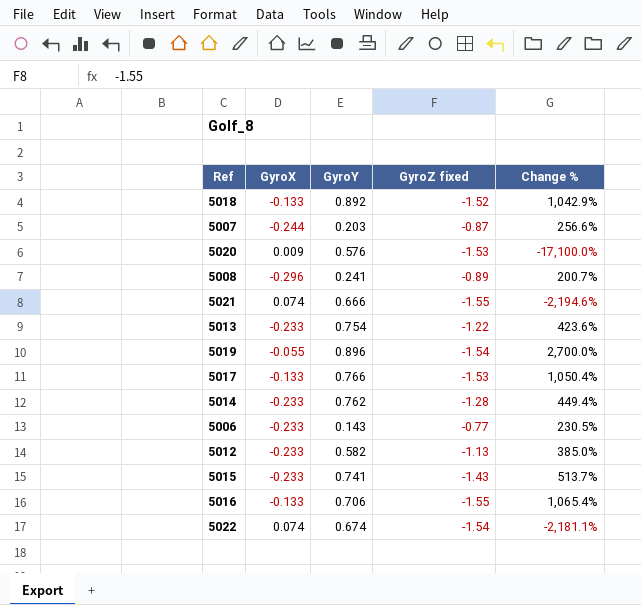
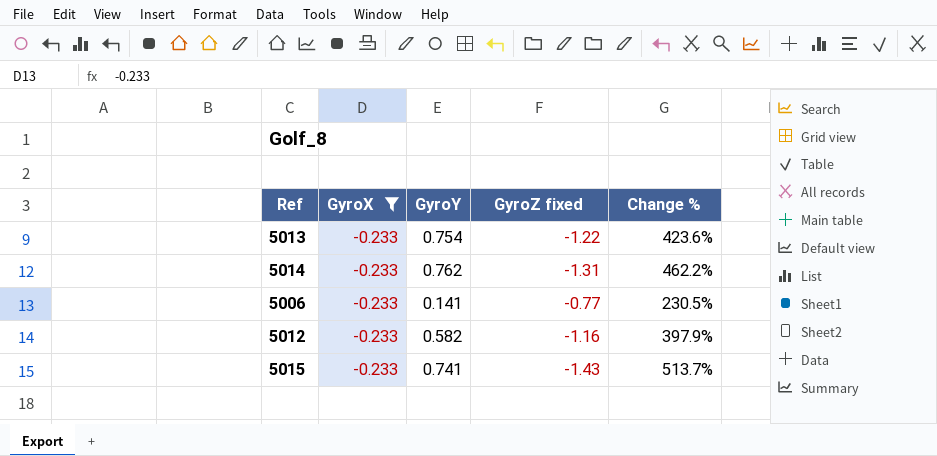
filter: none -> GyroX = -0.233
5014 | GyroZ fixed: -1.28 -> -1.31
5014 | Change %: 449.4% -> 462.2%
5006 | GyroY: 0.143 -> 0.141
5012 | GyroZ fixed: -1.13 -> -1.16
5012 | Change %: 385.0% -> 397.9%

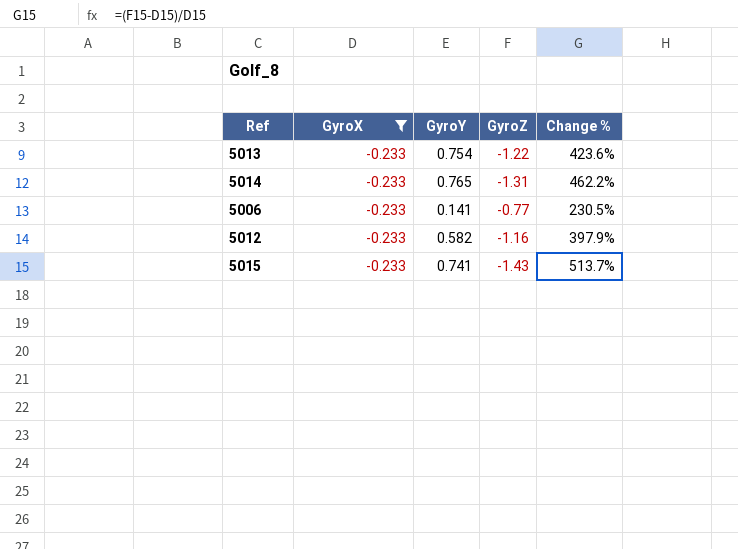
column name: GyroZ fixed -> GyroZ
5014 | GyroY: 0.762 -> 0.765

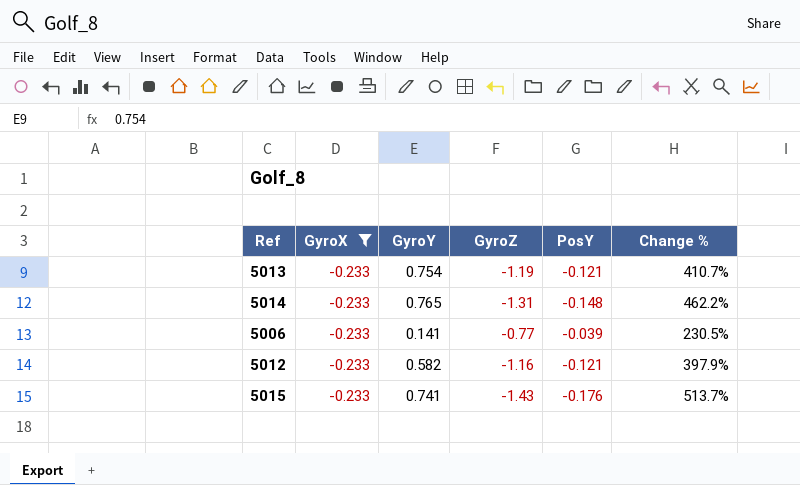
column PosY | position: none -> 5
5013 | GyroZ: -1.22 -> -1.19
5013 | Change %: 423.6% -> 410.7%

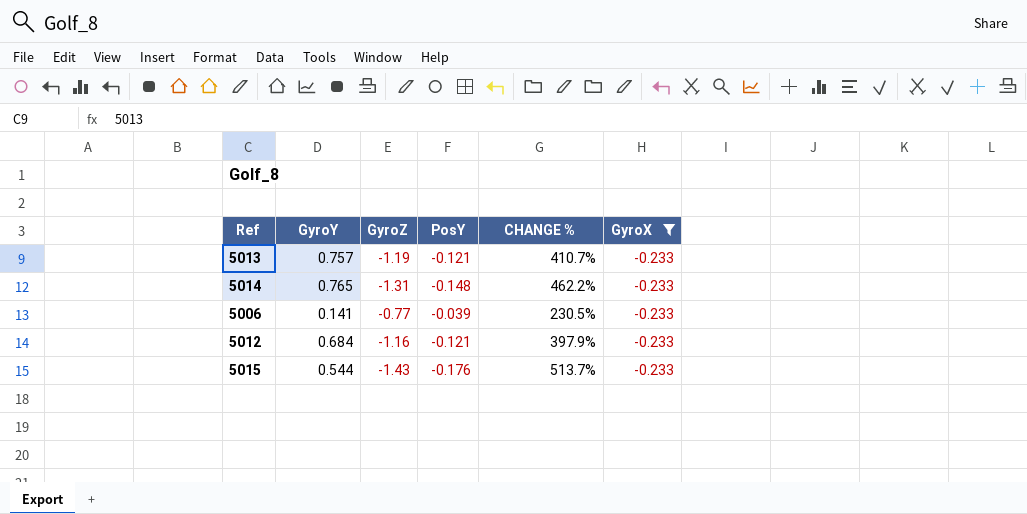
column name: Change % -> CHANGE %
column GyroX | position: 2 -> 6
5013 | GyroY: 0.754 -> 0.757
5012 | GyroY: 0.582 -> 0.684
5015 | GyroY: 0.741 -> 0.544

